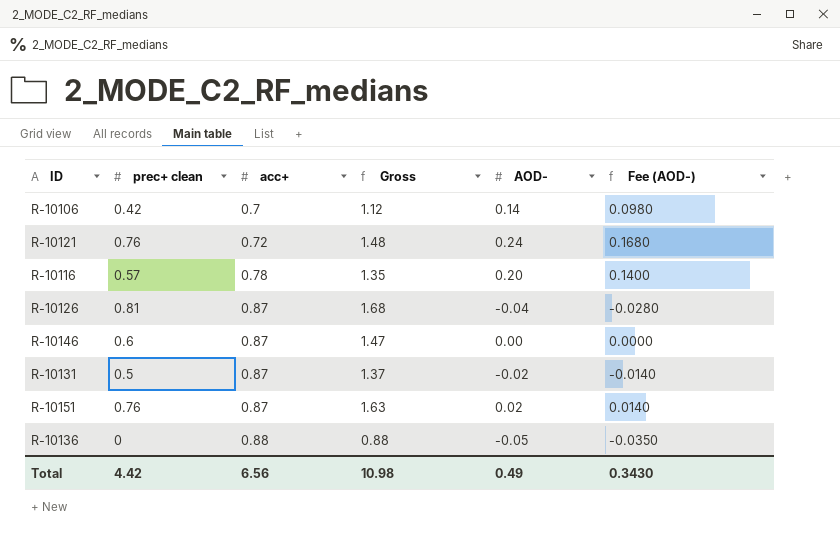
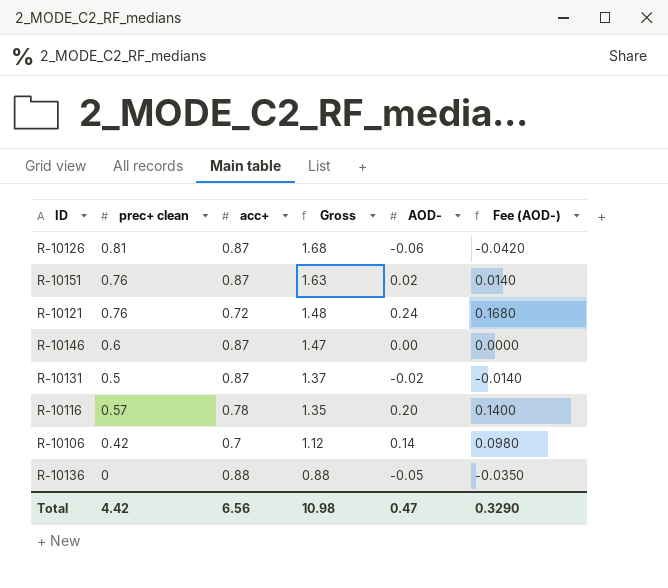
row order: acc+ ascending -> Gross descending
R-10126 | AOD-: -0.04 -> -0.06
R-10126 | Fee (AOD-): -0.0280 -> -0.0420
Total | AOD-: 0.49 -> 0.47
Total | Fee (AOD-): 0.3430 -> 0.3290

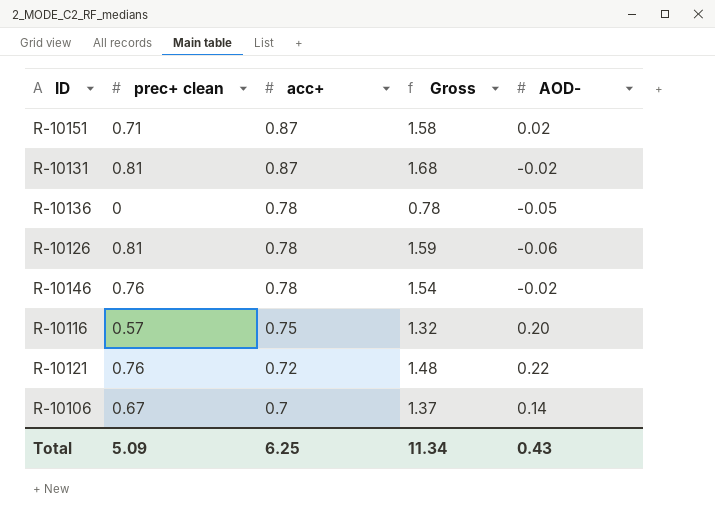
row order: Gross descending -> acc+ descending
column Fee (AOD-) | formula: [AOD-] * 0.7 -> none
R-10151 | prec+ clean: 0.76 -> 0.71
R-10151 | Gross: 1.63 -> 1.58
R-10131 | prec+ clean: 0.5 -> 0.81
R-10131 | Gross: 1.37 -> 1.68
R-10136 | acc+: 0.88 -> 0.78
R-10136 | Gross: 0.88 -> 0.78
R-10126 | acc+: 0.87 -> 0.78
R-10126 | Gross: 1.68 -> 1.59
R-10146 | prec+ clean: 0.6 -> 0.76
R-10146 | acc+: 0.87 -> 0.78
R-10146 | Gross: 1.47 -> 1.54
R-10146 | AOD-: 0.00 -> -0.02
R-10116 | acc+: 0.78 -> 0.75
R-10116 | Gross: 1.35 -> 1.32
R-10121 | AOD-: 0.24 -> 0.22
R-10106 | prec+ clean: 0.42 -> 0.67
R-10106 | Gross: 1.12 -> 1.37
Total | prec+ clean: 4.42 -> 5.09
Total | acc+: 6.56 -> 6.25
Total | Gross: 10.98 -> 11.34
Total | AOD-: 0.47 -> 0.43

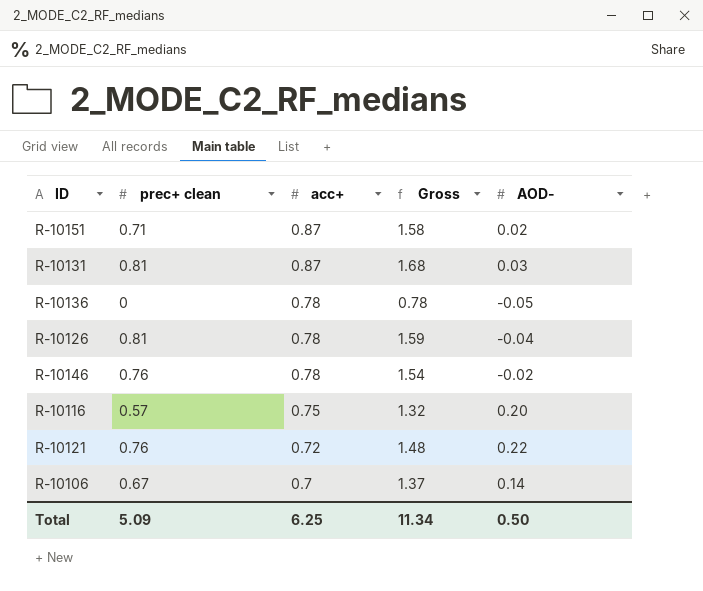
R-10131 | AOD-: -0.02 -> 0.03
R-10126 | AOD-: -0.06 -> -0.04
Total | AOD-: 0.43 -> 0.50

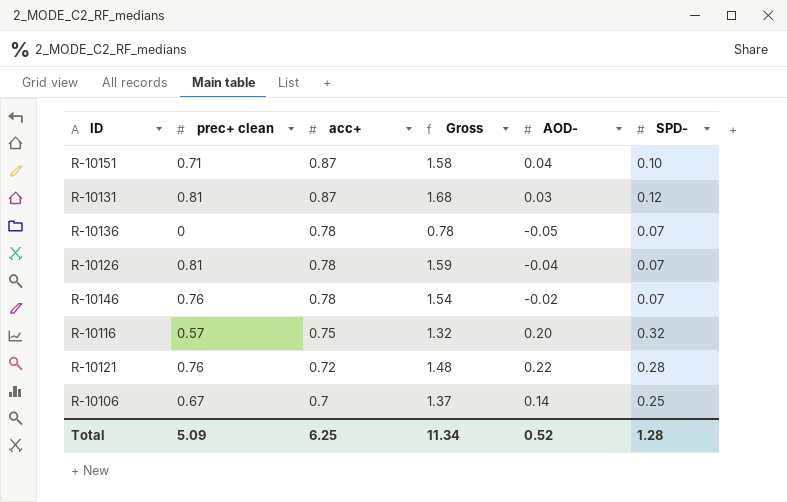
column SPD- | position: none -> 6
R-10151 | AOD-: 0.02 -> 0.04
Total | AOD-: 0.50 -> 0.52

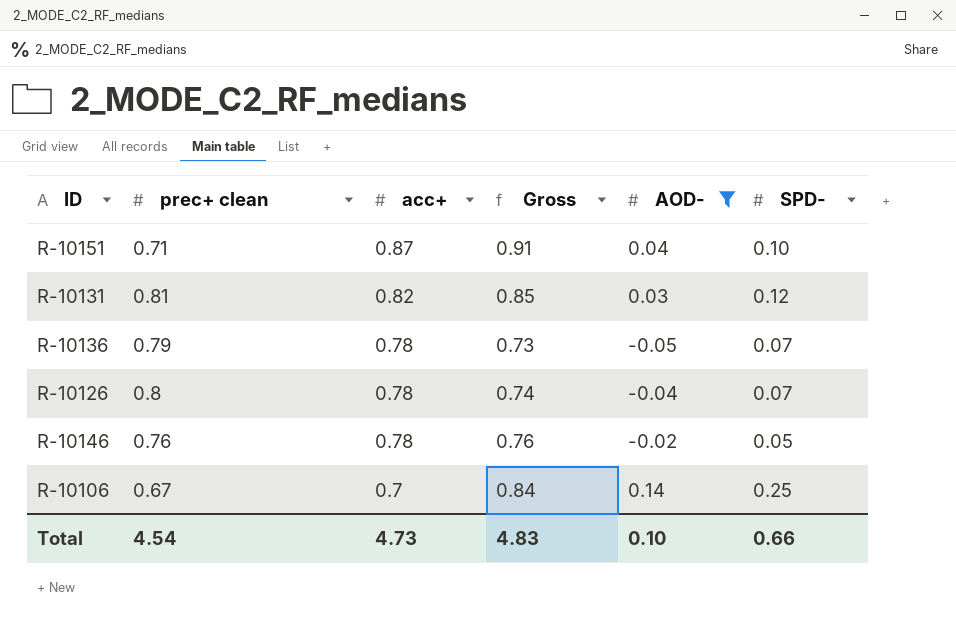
filter: none -> AOD- <= 0.14
column Gross | formula: [prec+ clean] + [acc+] -> [acc+] + [AOD-]
R-10131 | acc+: 0.87 -> 0.82
R-10136 | prec+ clean: 0 -> 0.79
R-10126 | prec+ clean: 0.81 -> 0.8
R-10146 | SPD-: 0.07 -> 0.05
Total | prec+ clean: 5.09 -> 4.54
Total | acc+: 6.25 -> 4.73
Total | Gross: 11.34 -> 4.83
Total | AOD-: 0.52 -> 0.10
Total | SPD-: 1.28 -> 0.66

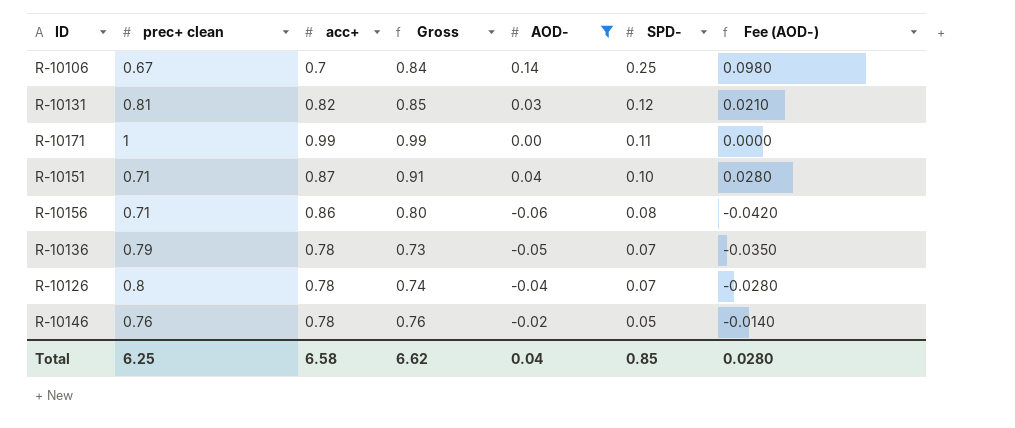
row order: acc+ descending -> SPD- descending
column Fee (AOD-) | formula: none -> [AOD-] * 0.7
row R-10171: none -> 1 | 0.99 | 0.99 | 0.00 | 0.11 | 0.0000
row R-10156: none -> 0.71 | 0.86 | 0.80 | -0.06 | 0.08 | -0.0420
Total | prec+ clean: 4.54 -> 6.25
Total | acc+: 4.73 -> 6.58
Total | Gross: 4.83 -> 6.62
Total | AOD-: 0.10 -> 0.04
Total | SPD-: 0.66 -> 0.85

